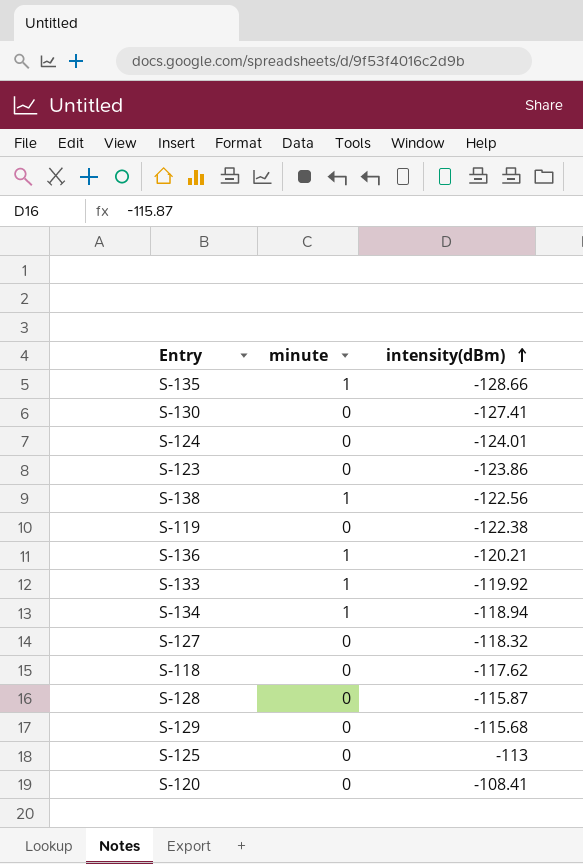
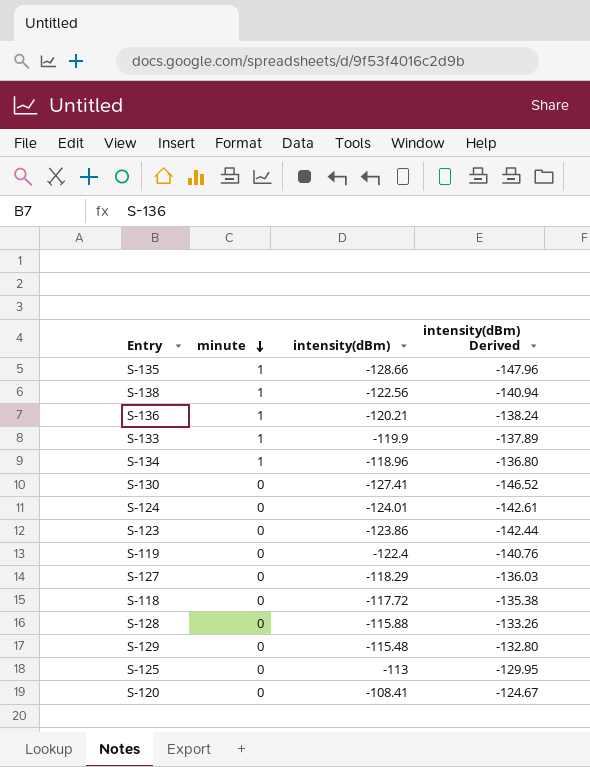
row order: intensity(dBm) ascending -> minute descending
column intensity(dBm) Derived | formula: none -> [intensity(dBm)] * 1.15
S-133 | intensity(dBm): -119.92 -> -119.9
S-134 | intensity(dBm): -118.94 -> -118.96
S-119 | intensity(dBm): -122.38 -> -122.4
S-127 | intensity(dBm): -118.32 -> -118.29
S-118 | intensity(dBm): -117.62 -> -117.72
S-128 | intensity(dBm): -115.87 -> -115.88
S-129 | intensity(dBm): -115.68 -> -115.48

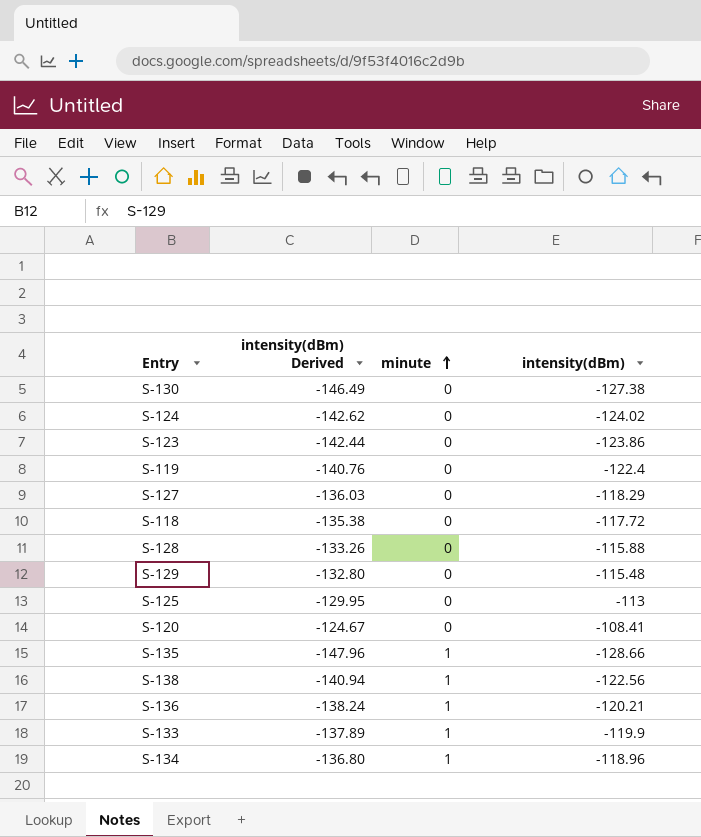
row order: minute descending -> minute ascending
column intensity(dBm) Derived | position: 4 -> 2
S-130 | intensity(dBm) Derived: -146.52 -> -146.49
S-130 | intensity(dBm): -127.41 -> -127.38
S-124 | intensity(dBm) Derived: -142.61 -> -142.62
S-124 | intensity(dBm): -124.01 -> -124.02

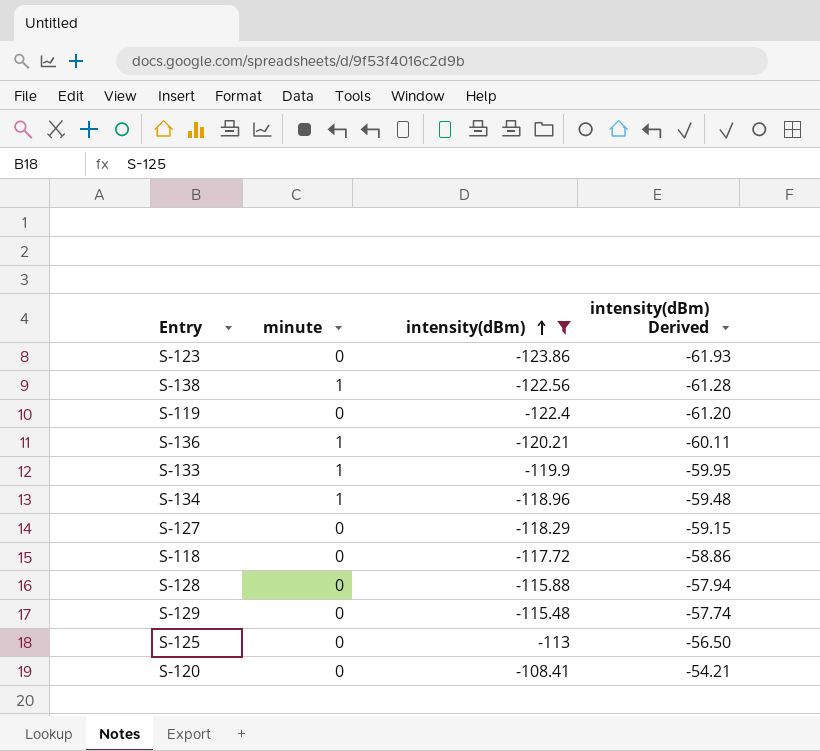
filter: none -> intensity(dBm) >= -123.86
row order: minute ascending -> intensity(dBm) ascending
column intensity(dBm) Derived | formula: [intensity(dBm)] * 1.15 -> [intensity(dBm)] * 0.5
column intensity(dBm) Derived | position: 2 -> 4

